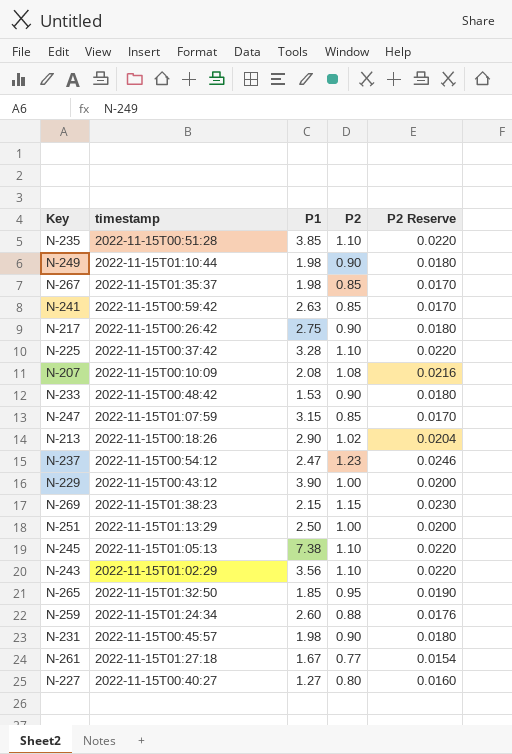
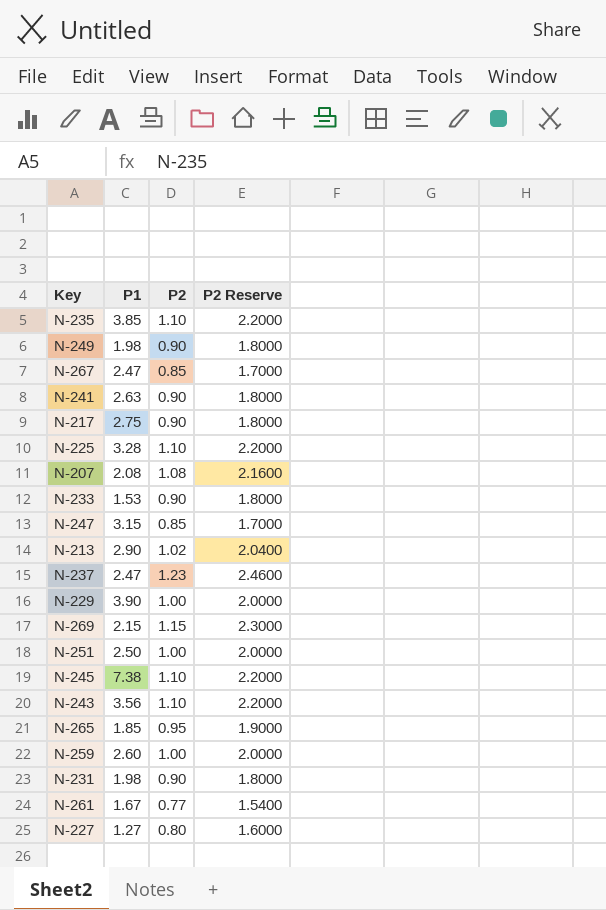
column timestamp | position: 2 -> none
column P2 Reserve | formula: [P2] * 0.02 -> [P2] * 2
N-267 | P1: 1.98 -> 2.47
N-241 | P2: 0.85 -> 0.90
N-259 | P2: 0.88 -> 1.00

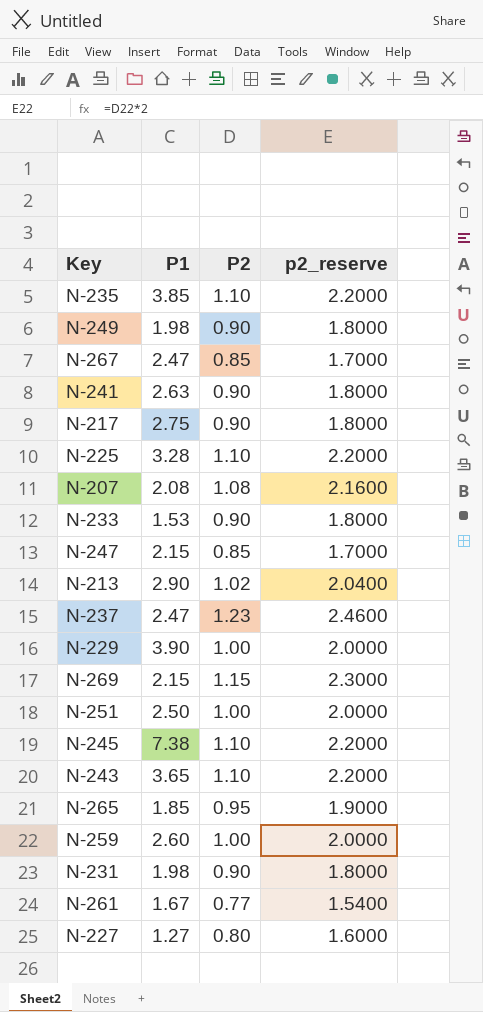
column name: P2 Reserve -> p2_reserve
N-247 | P1: 3.15 -> 2.15
N-243 | P1: 3.56 -> 3.65

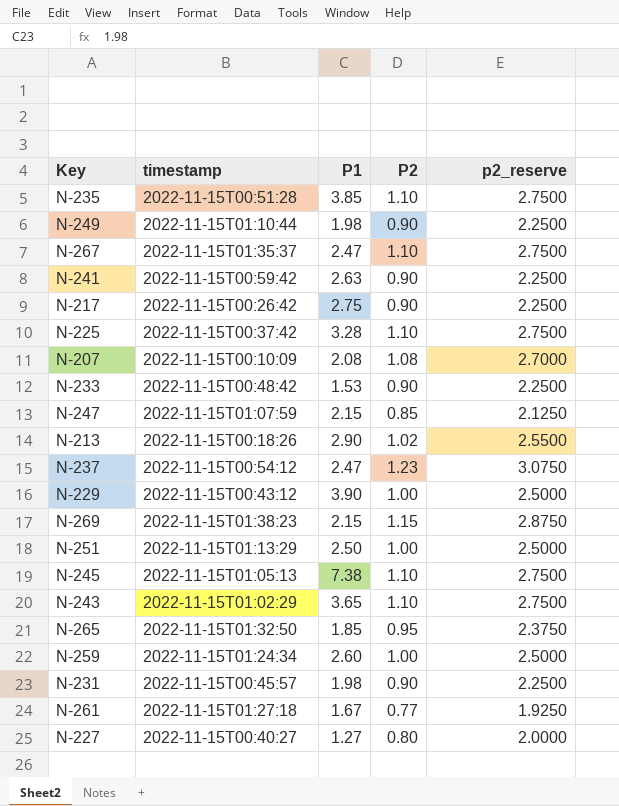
column timestamp | position: none -> 2
column p2_reserve | formula: [P2] * 2 -> [P2] * 2.5
N-267 | P2: 0.85 -> 1.10

